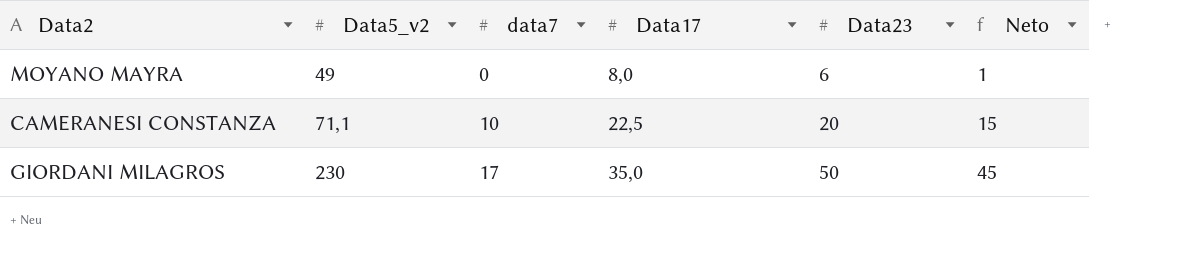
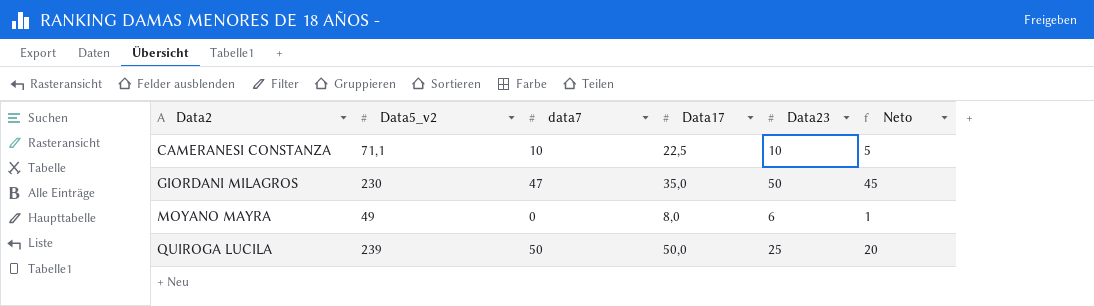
row order: Data5_v2 ascending -> Data2 ascending
CAMERANESI CONSTANZA | Data23: 20 -> 10
CAMERANESI CONSTANZA | Neto: 15 -> 5
GIORDANI MILAGROS | data7: 17 -> 47
row QUIROGA LUCILA: none -> 239 | 50 | 50,0 | 25 | 20

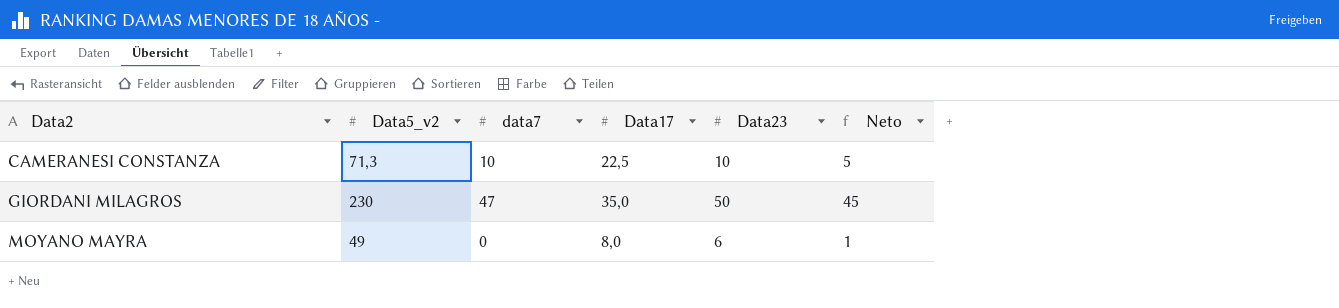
row QUIROGA LUCILA: 239 | 50 | 50,0 | 25 | 20 -> none
CAMERANESI CONSTANZA | Data5_v2: 71,1 -> 71,3

